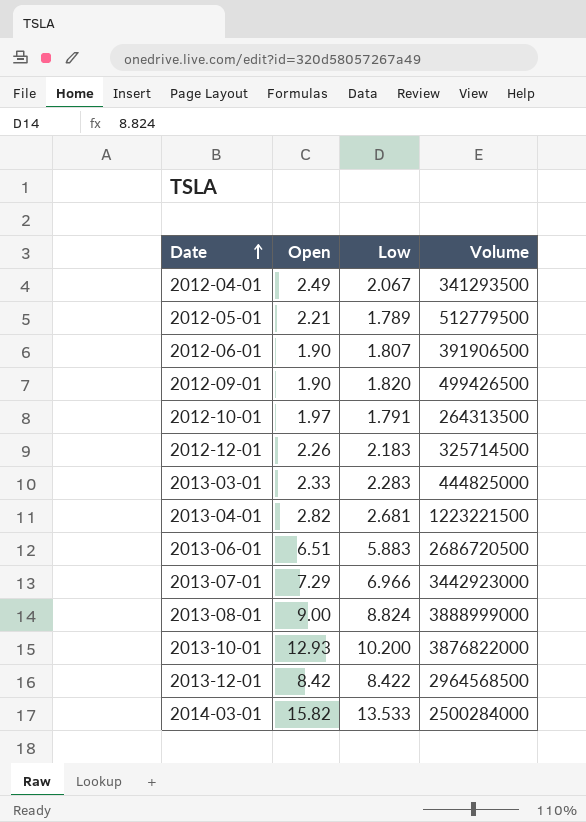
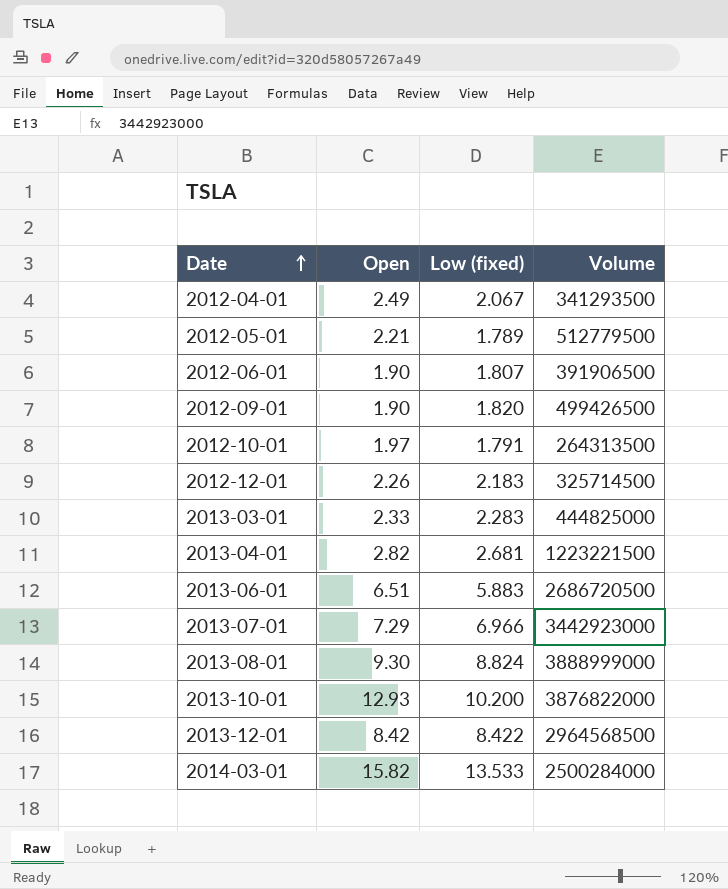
column name: Low -> Low (fixed)
2013-08-01 | Open: 9.00 -> 9.30

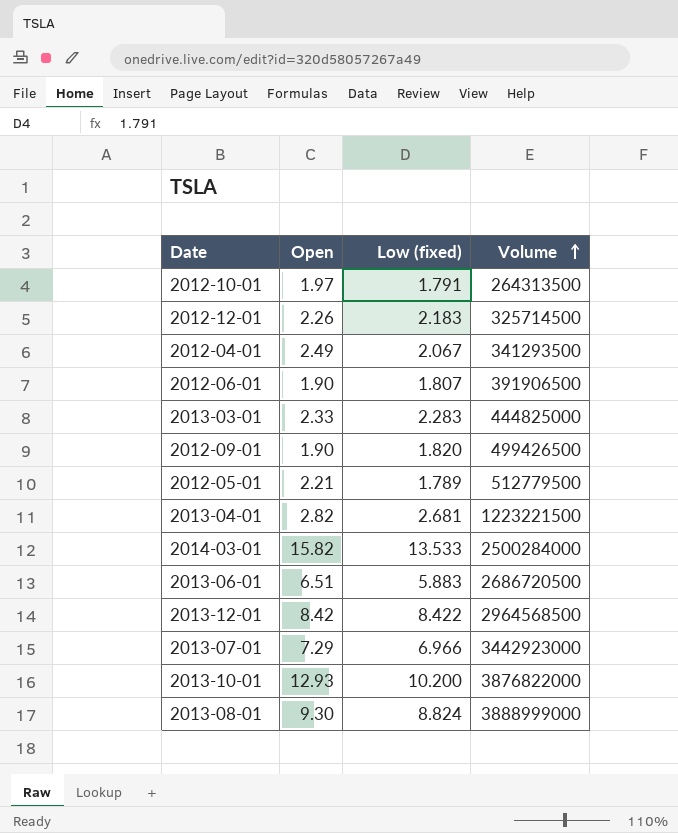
row order: Date ascending -> Volume ascending

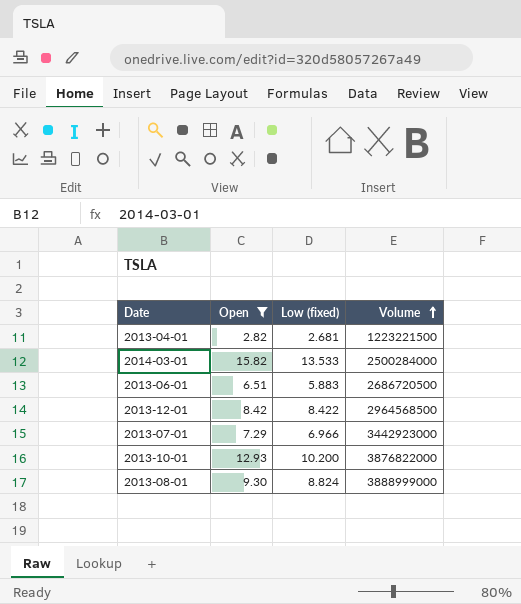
filter: none -> Open >= 2.82

